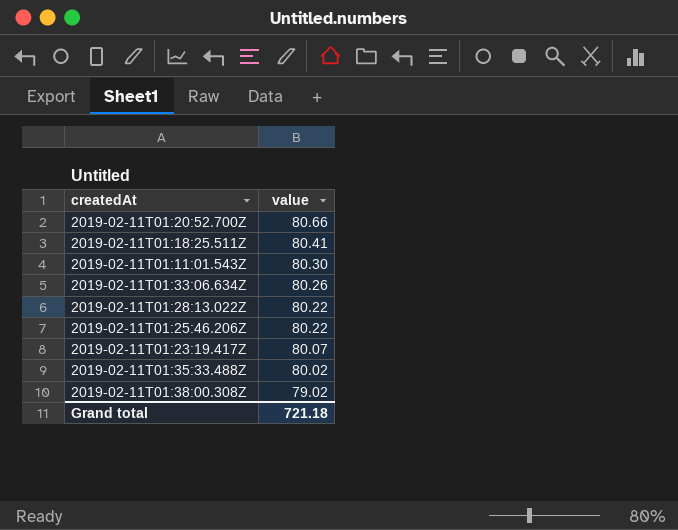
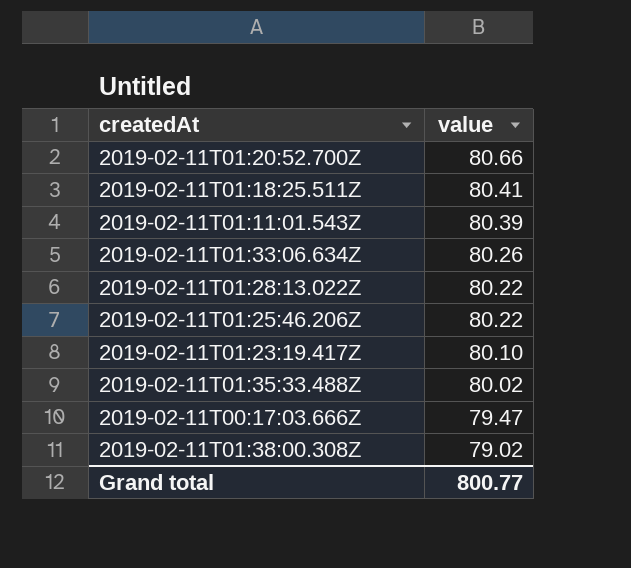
2019-02-11T01:11:01.543Z | value: 80.30 -> 80.39
2019-02-11T01:23:19.417Z | value: 80.07 -> 80.10
row 2019-02-11T00:17:03.666Z: none -> 79.47
Grand total | value: 721.18 -> 800.77

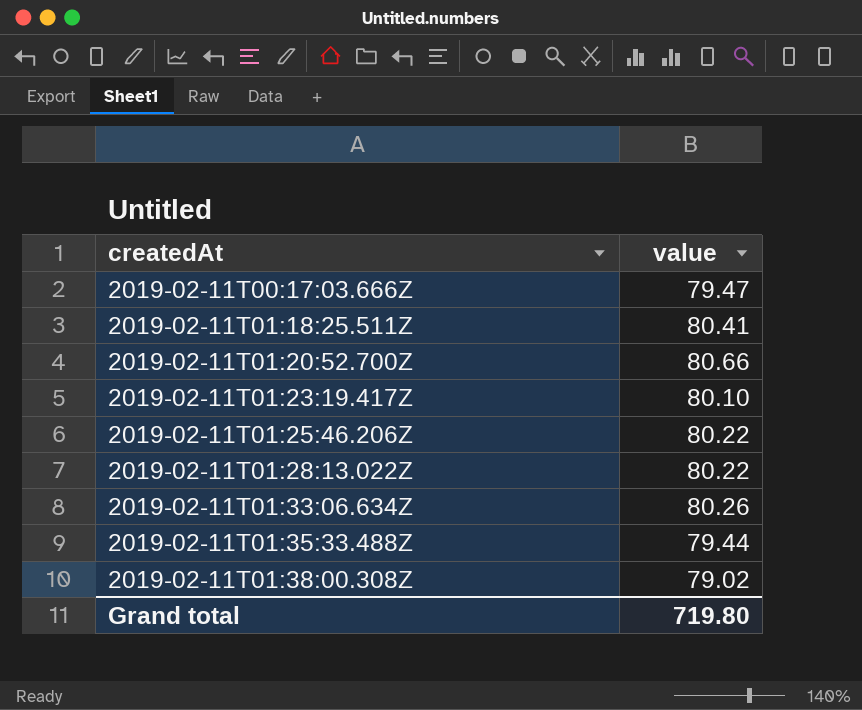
row order: value descending -> createdAt ascending
row 2019-02-11T01:11:01.543Z: 80.39 -> none
2019-02-11T01:35:33.488Z | value: 80.02 -> 79.44
Grand total | value: 800.77 -> 719.80

